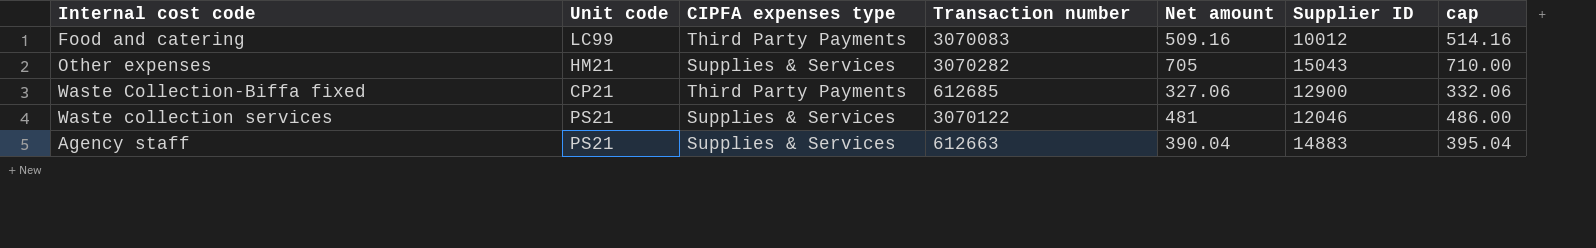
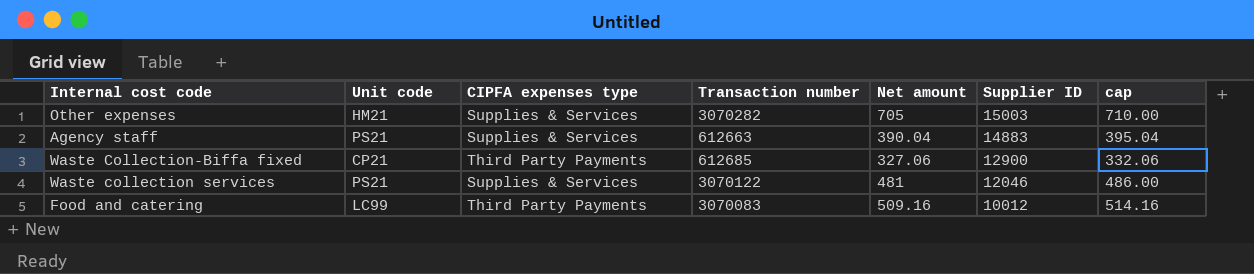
row order: none -> Supplier ID descending
Other expenses | Supplier ID: 15043 -> 15003

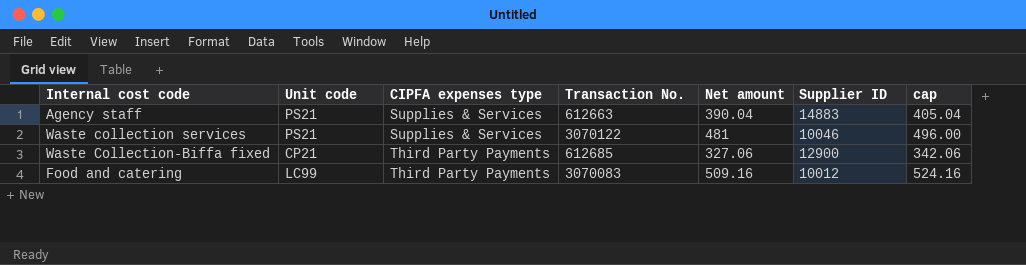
row order: Supplier ID descending -> CIPFA expenses type ascending
column name: Transaction number -> Transaction No.
column cap | formula: [Net amount] + 5 -> [Net amount] + 15
row Other expenses: HM21 | Supplies & Services | 3070282 | 705 | 15003 | 710.00 -> none
Waste collection services | Supplier ID: 12046 -> 10046

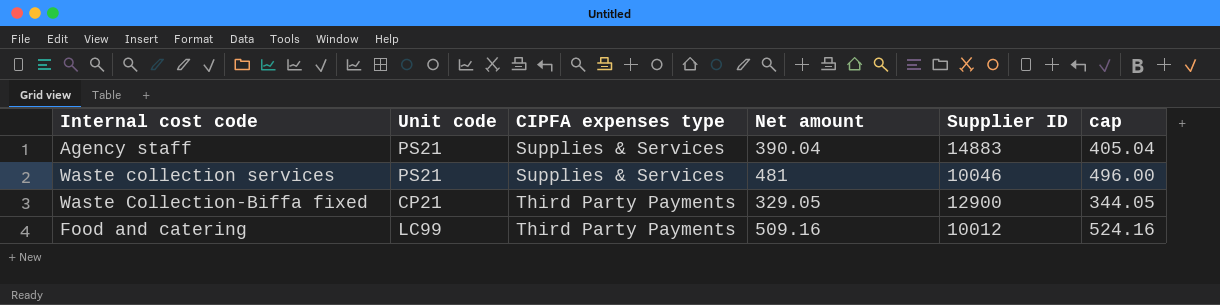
column Transaction No. | position: 4 -> none
Waste Collection-Biffa fixed | Net amount: 327.06 -> 329.05
Waste Collection-Biffa fixed | cap: 342.06 -> 344.05

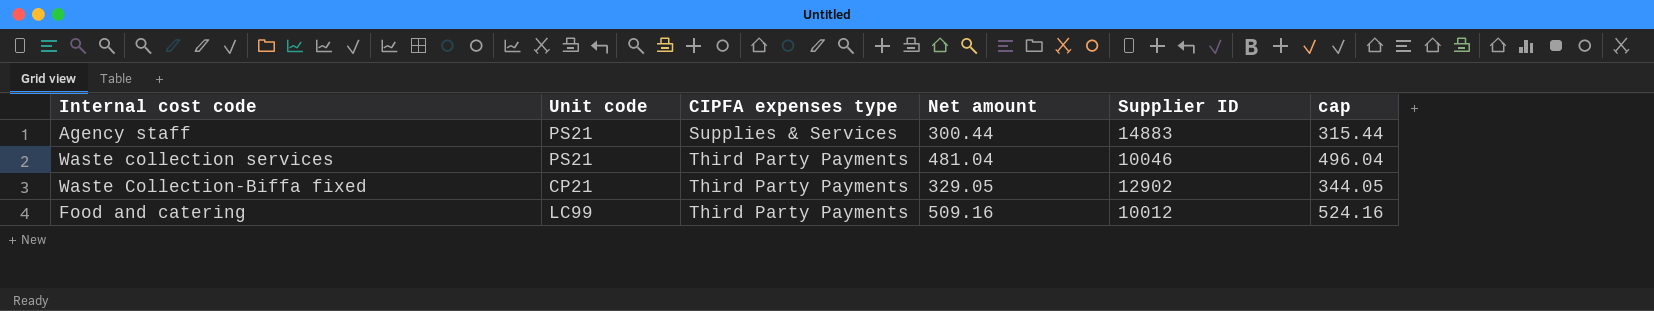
Agency staff | Net amount: 390.04 -> 300.44
Agency staff | cap: 405.04 -> 315.44
Waste collection services | CIPFA expenses type: Supplies & Services -> Third Party Payments
Waste collection services | Net amount: 481 -> 481.04
Waste collection services | cap: 496.00 -> 496.04
Waste Collection-Biffa fixed | Supplier ID: 12900 -> 12902

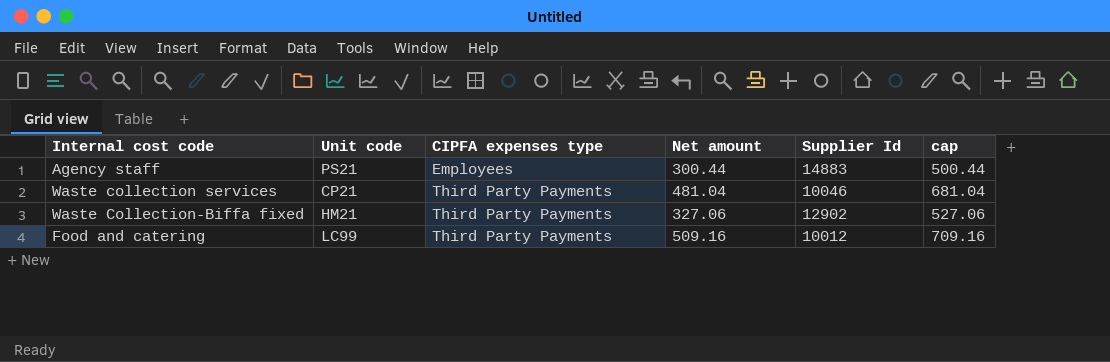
column name: Supplier ID -> Supplier Id
column cap | formula: [Net amount] + 15 -> [Net amount] + 200
Agency staff | CIPFA expenses type: Supplies & Services -> Employees
Waste collection services | Unit code: PS21 -> CP21
Waste Collection-Biffa fixed | Unit code: CP21 -> HM21
Waste Collection-Biffa fixed | Net amount: 329.05 -> 327.06

